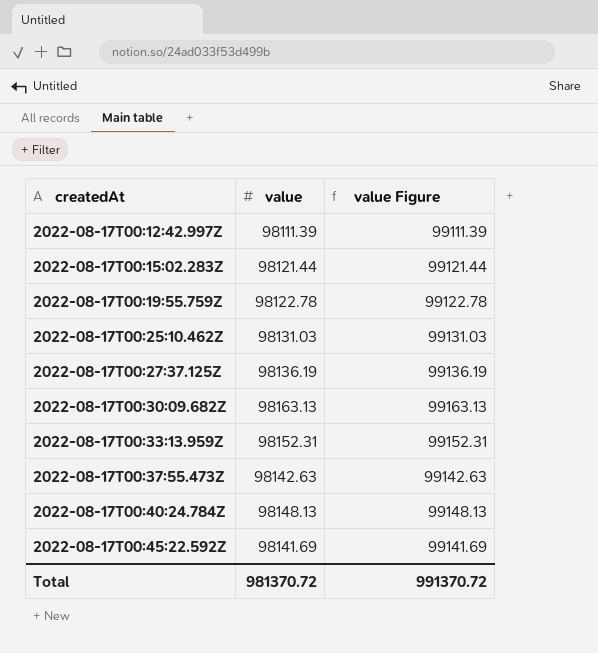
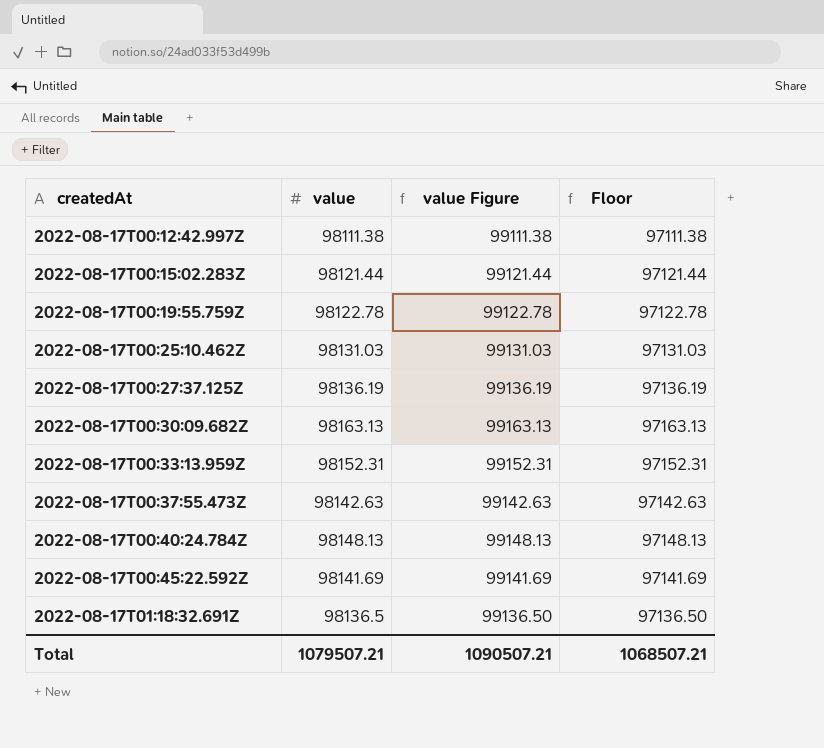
column Floor | formula: none -> [value] - 1000
2022-08-17T00:12:42.997Z | value: 98111.39 -> 98111.38
2022-08-17T00:12:42.997Z | value Figure: 99111.39 -> 99111.38
row 2022-08-17T01:18:32.691Z: none -> 98136.5 | 99136.50 | 97136.50
Total | value: 981370.72 -> 1079507.21
Total | value Figure: 991370.72 -> 1090507.21

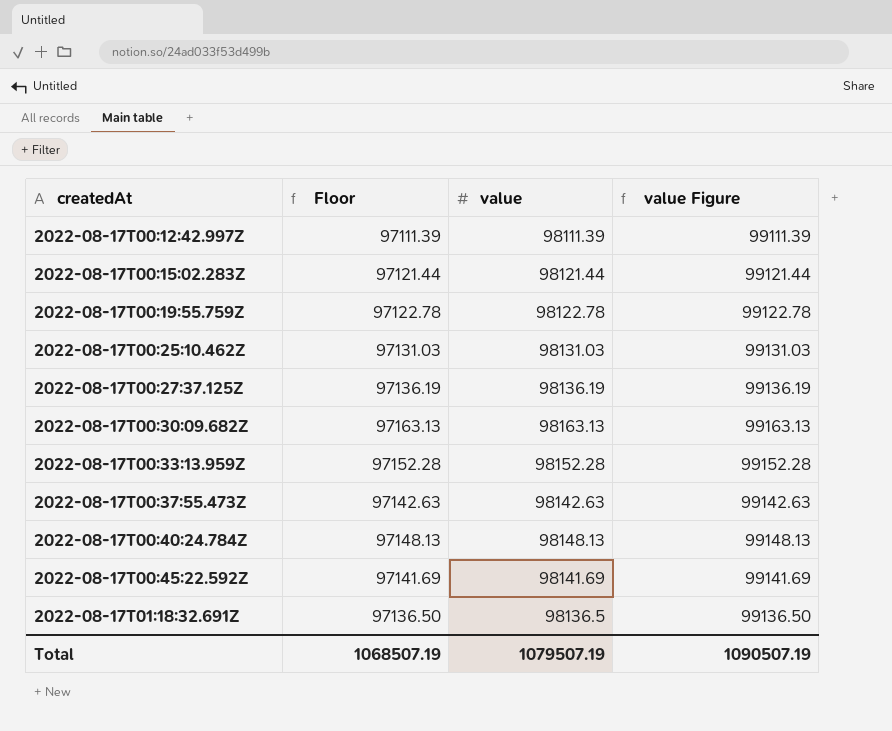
column Floor | position: 4 -> 2
2022-08-17T00:12:42.997Z | Floor: 97111.38 -> 97111.39
2022-08-17T00:12:42.997Z | value: 98111.38 -> 98111.39
2022-08-17T00:12:42.997Z | value Figure: 99111.38 -> 99111.39
2022-08-17T00:33:13.959Z | Floor: 97152.31 -> 97152.28
2022-08-17T00:33:13.959Z | value: 98152.31 -> 98152.28
2022-08-17T00:33:13.959Z | value Figure: 99152.31 -> 99152.28
Total | Floor: 1068507.21 -> 1068507.19
Total | value: 1079507.21 -> 1079507.19
Total | value Figure: 1090507.21 -> 1090507.19

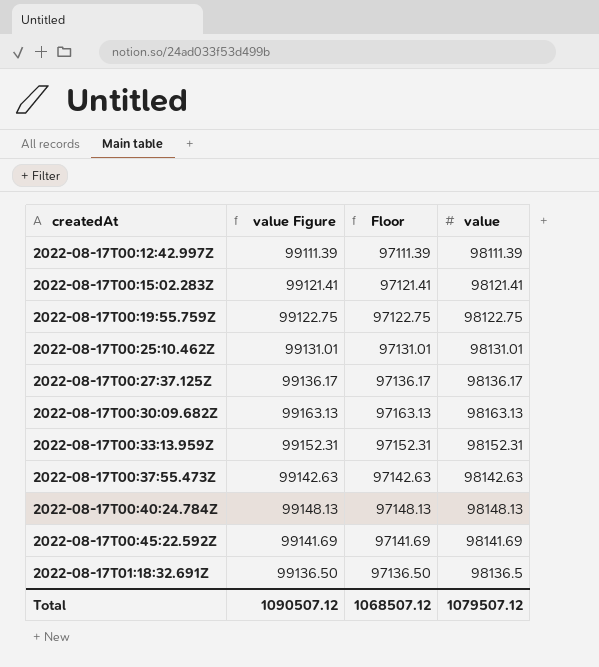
column value Figure | position: 4 -> 2
2022-08-17T00:15:02.283Z | value Figure: 99121.44 -> 99121.41
2022-08-17T00:15:02.283Z | Floor: 97121.44 -> 97121.41
2022-08-17T00:15:02.283Z | value: 98121.44 -> 98121.41
2022-08-17T00:19:55.759Z | value Figure: 99122.78 -> 99122.75
2022-08-17T00:19:55.759Z | Floor: 97122.78 -> 97122.75
2022-08-17T00:19:55.759Z | value: 98122.78 -> 98122.75
2022-08-17T00:25:10.462Z | value Figure: 99131.03 -> 99131.01
2022-08-17T00:25:10.462Z | Floor: 97131.03 -> 97131.01
2022-08-17T00:25:10.462Z | value: 98131.03 -> 98131.01
2022-08-17T00:27:37.125Z | value Figure: 99136.19 -> 99136.17
2022-08-17T00:27:37.125Z | Floor: 97136.19 -> 97136.17
2022-08-17T00:27:37.125Z | value: 98136.19 -> 98136.17
2022-08-17T00:33:13.959Z | value Figure: 99152.28 -> 99152.31
2022-08-17T00:33:13.959Z | Floor: 97152.28 -> 97152.31
2022-08-17T00:33:13.959Z | value: 98152.28 -> 98152.31
Total | value Figure: 1090507.19 -> 1090507.12
Total | Floor: 1068507.19 -> 1068507.12
Total | value: 1079507.19 -> 1079507.12

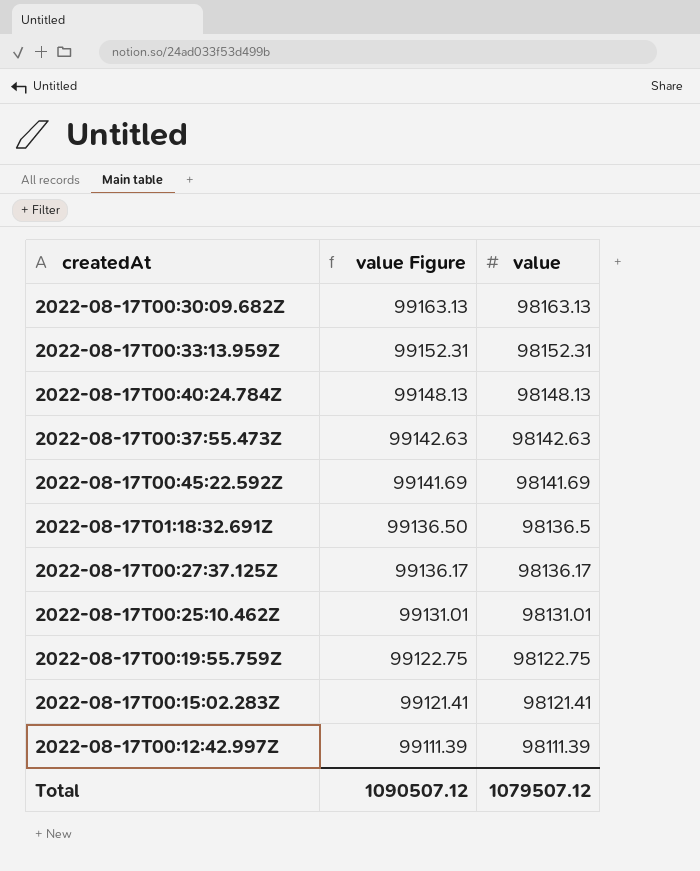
row order: createdAt ascending -> value Figure descending
column Floor | formula: [value] - 1000 -> none

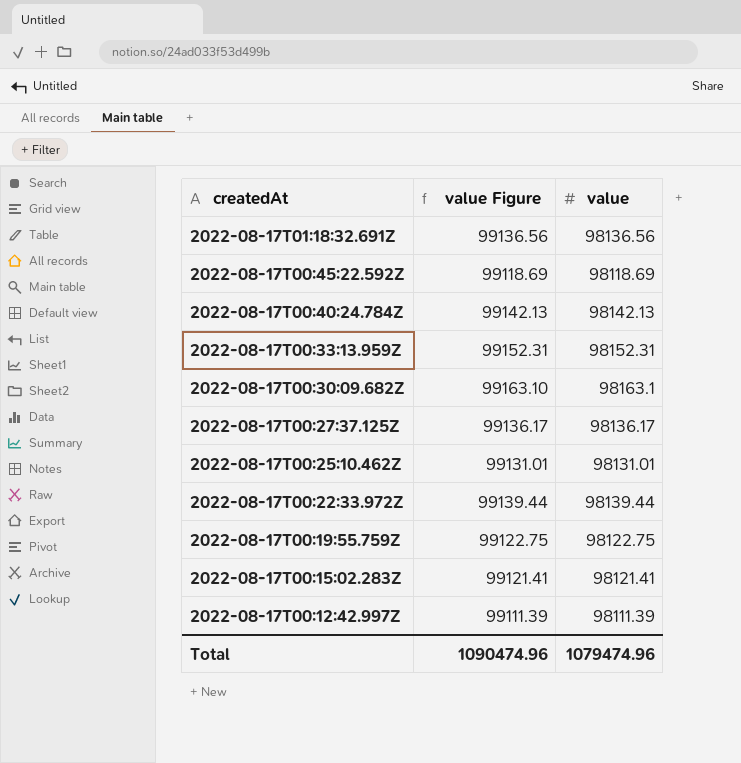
row order: value Figure descending -> createdAt descending
row 2022-08-17T00:37:55.473Z: 99142.63 | 98142.63 -> none
2022-08-17T01:18:32.691Z | value Figure: 99136.50 -> 99136.56
2022-08-17T01:18:32.691Z | value: 98136.5 -> 98136.56
2022-08-17T00:45:22.592Z | value Figure: 99141.69 -> 99118.69
2022-08-17T00:45:22.592Z | value: 98141.69 -> 98118.69
2022-08-17T00:40:24.784Z | value Figure: 99148.13 -> 99142.13
2022-08-17T00:40:24.784Z | value: 98148.13 -> 98142.13
2022-08-17T00:30:09.682Z | value Figure: 99163.13 -> 99163.10
2022-08-17T00:30:09.682Z | value: 98163.13 -> 98163.1
row 2022-08-17T00:22:33.972Z: none -> 99139.44 | 98139.44
Total | value Figure: 1090507.12 -> 1090474.96
Total | value: 1079507.12 -> 1079474.96

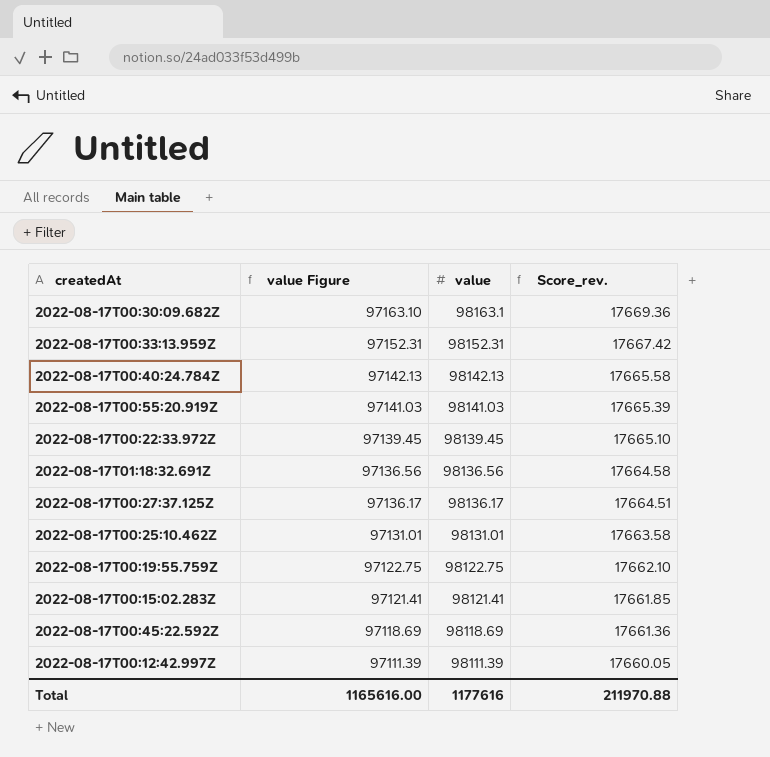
row order: createdAt descending -> value Figure descending
column value Figure | formula: [value] + 1000 -> [value] - 1000
column Score_rev. | formula: none -> [value] * 0.18
row 2022-08-17T00:55:20.919Z: none -> 97141.03 | 98141.03 | 17665.39
2022-08-17T00:22:33.972Z | value: 98139.44 -> 98139.45
Total | value Figure: 1090474.96 -> 1165616.00
Total | value: 1079474.96 -> 1177616

